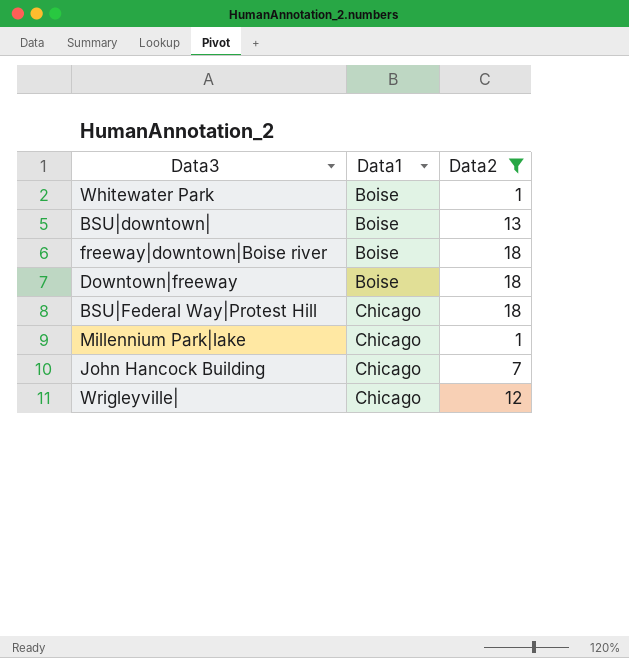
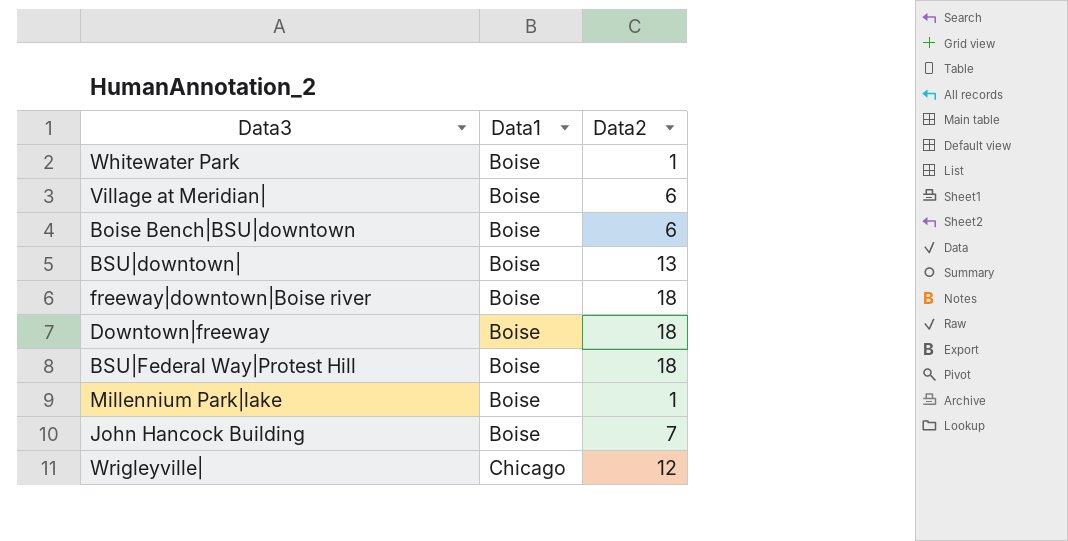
filter: Data2 != 6 -> none
BSU|Federal Way|Protest Hill | Data1: Chicago -> Boise
Millennium Park|lake | Data1: Chicago -> Boise
John Hancock Building | Data1: Chicago -> Boise

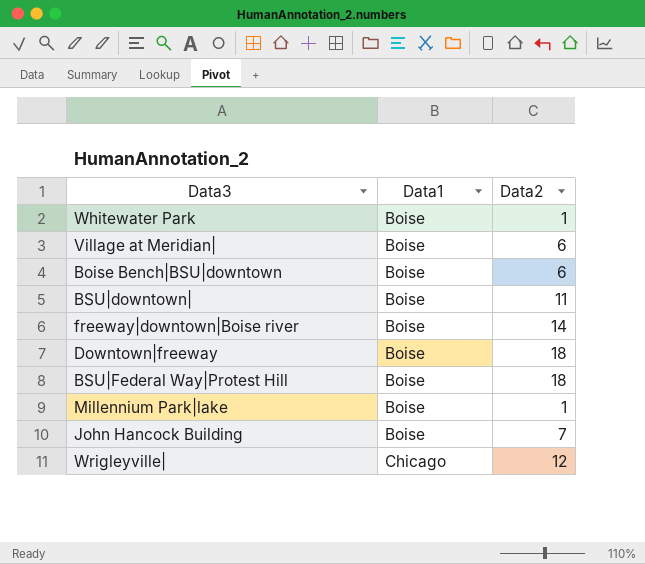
BSU|downtown| | Data2: 13 -> 11
freeway|downtown|Boise river | Data2: 18 -> 14

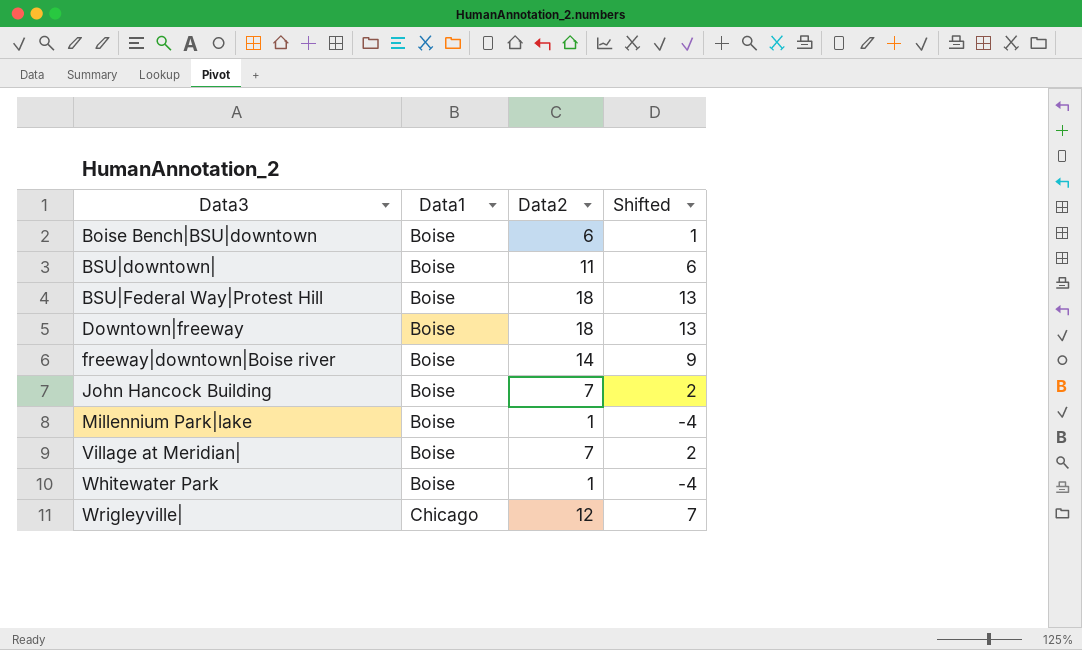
row order: Data1 ascending -> Data3 ascending
column Shifted | formula: none -> [Data2] - 5
Village at Meridian| | Data2: 6 -> 7

